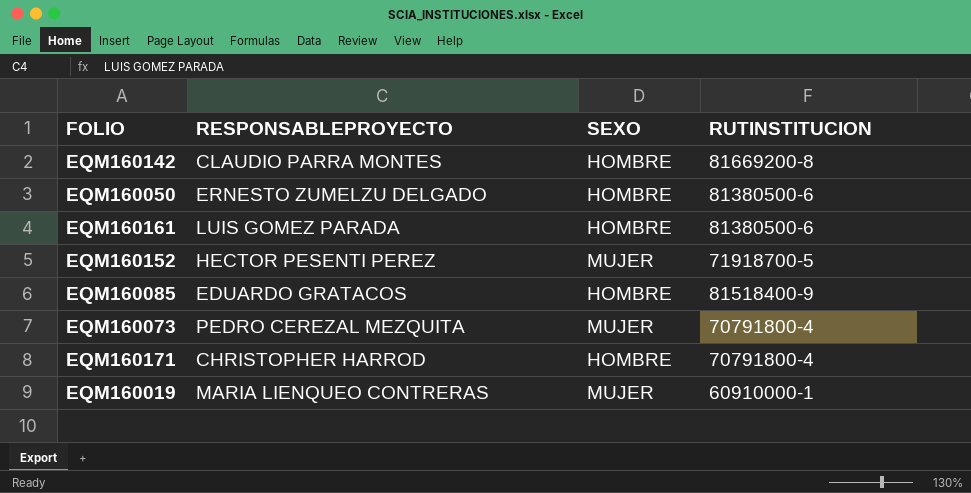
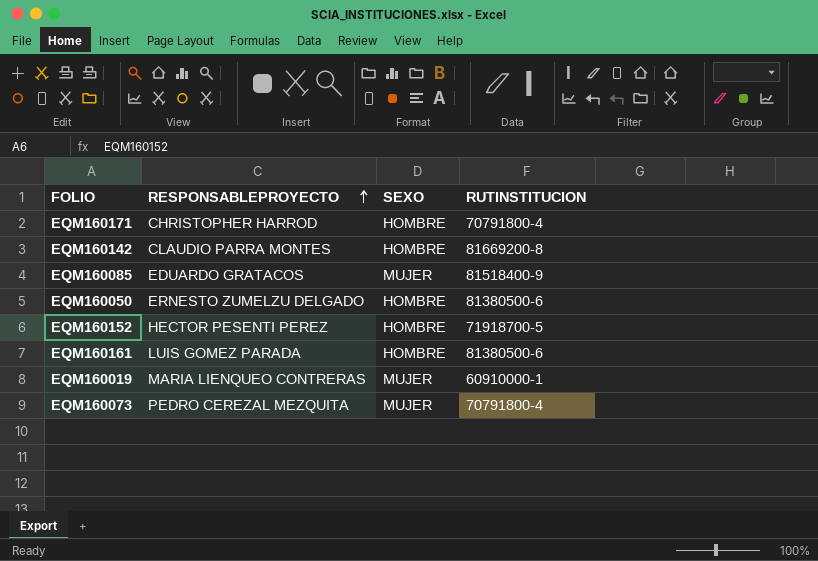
row order: none -> RESPONSABLEPROYECTO ascending
EQM160085 | SEXO: HOMBRE -> MUJER
EQM160152 | SEXO: MUJER -> HOMBRE

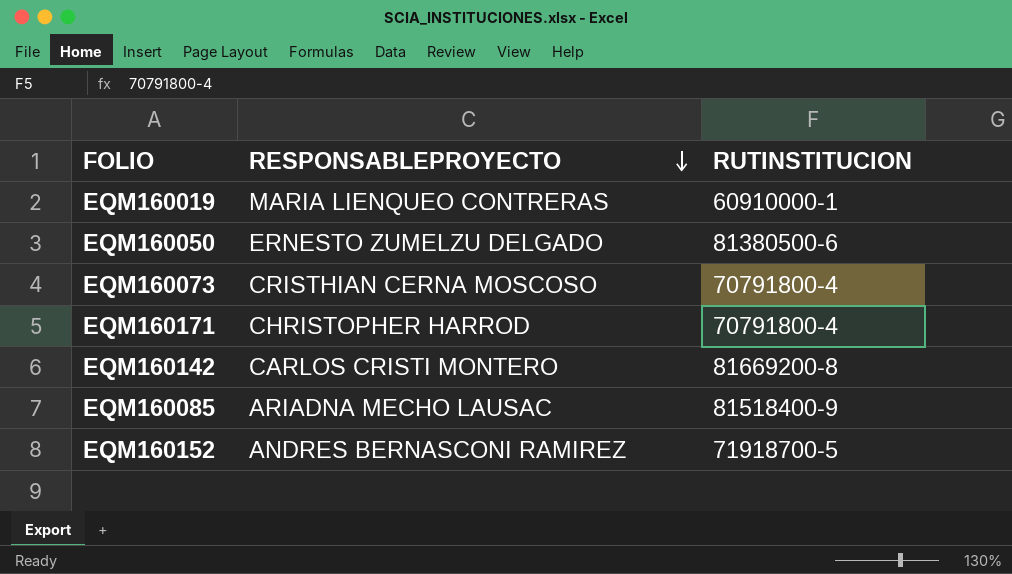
row order: RESPONSABLEPROYECTO ascending -> RESPONSABLEPROYECTO descending
column SEXO | position: 3 -> none
row EQM160161: LUIS GOMEZ PARADA | HOMBRE | 81380500-6 -> none
EQM160073 | RESPONSABLEPROYECTO: PEDRO CEREZAL MEZQUITA -> CRISTHIAN CERNA MOSCOSO
EQM160142 | RESPONSABLEPROYECTO: CLAUDIO PARRA MONTES -> CARLOS CRISTI MONTERO
EQM160085 | RESPONSABLEPROYECTO: EDUARDO GRATACOS -> ARIADNA MECHO LAUSAC
EQM160152 | RESPONSABLEPROYECTO: HECTOR PESENTI PEREZ -> ANDRES BERNASCONI RAMIREZ

